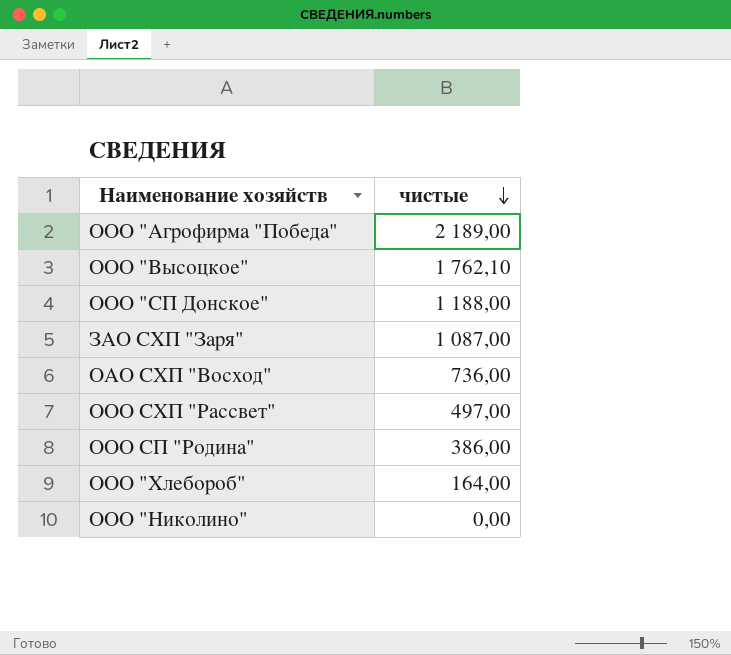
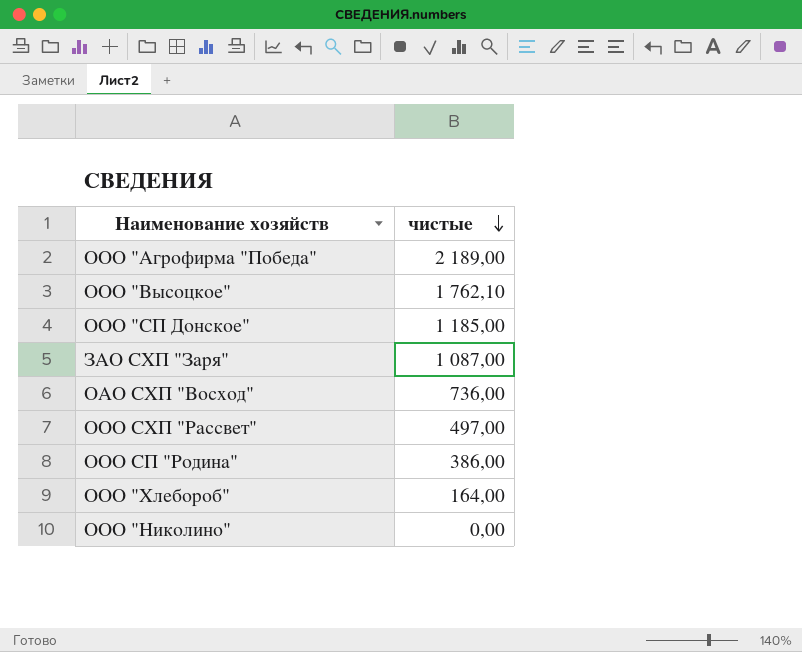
ООО "СП Донское" | чистые: 1 188,00 -> 1 185,00

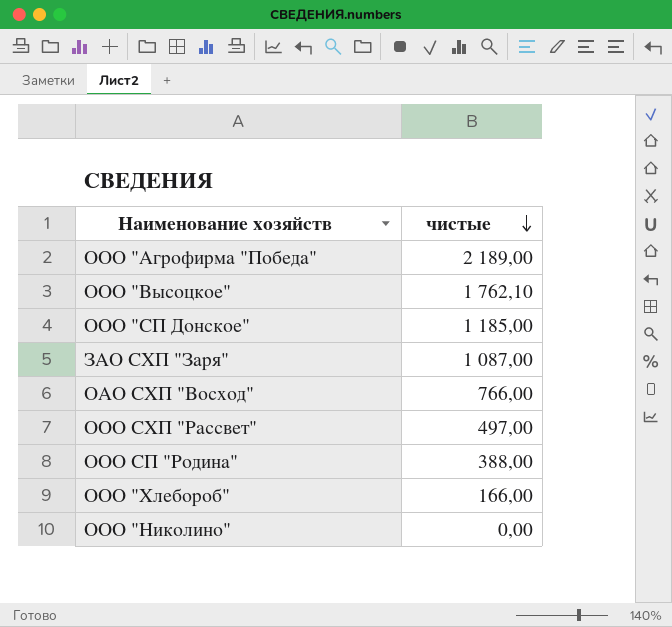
ОАО СХП "Восход" | чистые: 736,00 -> 766,00
ООО СП "Родина" | чистые: 386,00 -> 388,00
ООО "Хлебороб" | чистые: 164,00 -> 166,00

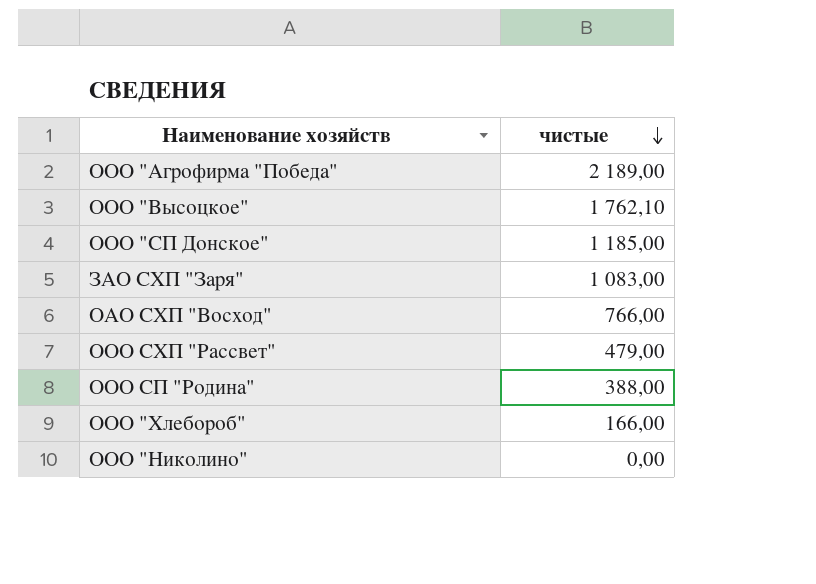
ЗАО СХП "Заря" | чистые: 1 087,00 -> 1 083,00
ООО СХП "Рассвет" | чистые: 497,00 -> 479,00

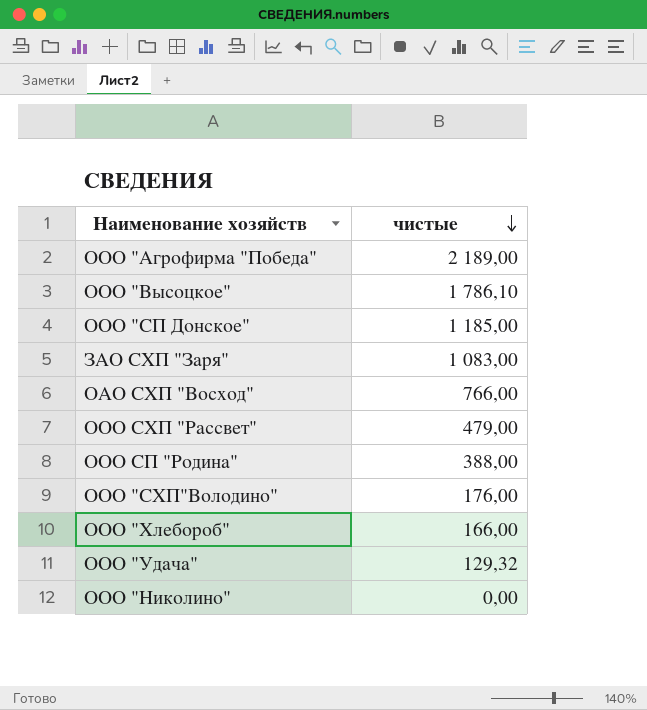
ООО "Высоцкое" | чистые: 1 762,10 -> 1 786,10
row ООО "СХП"Володино": none -> 176,00
row ООО "Удача": none -> 129,32

